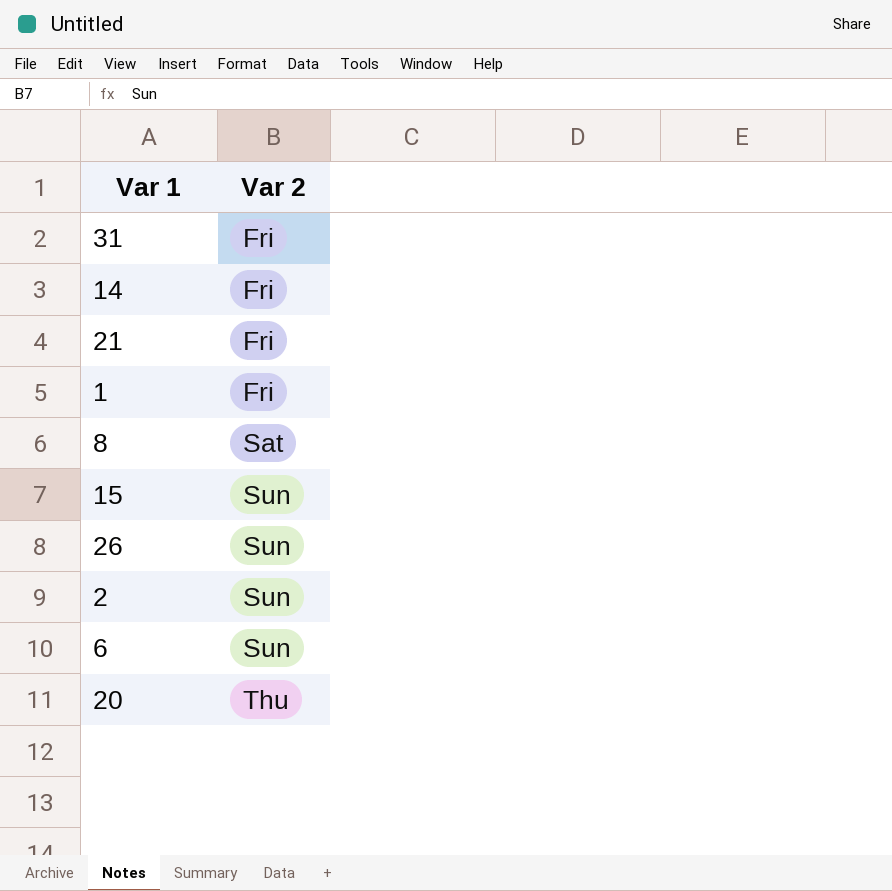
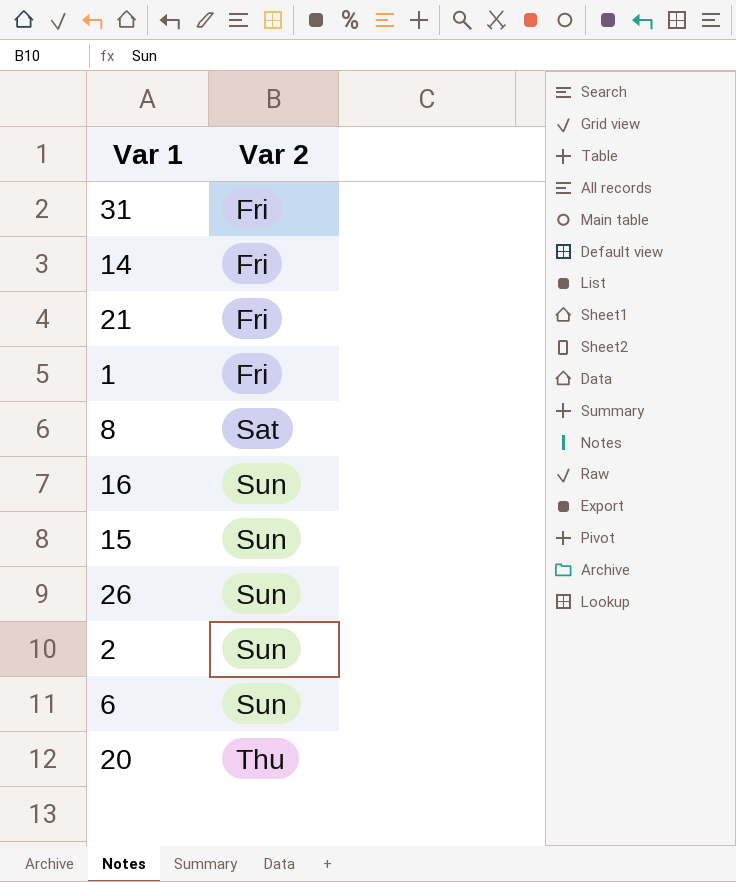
row 16: none -> Sun

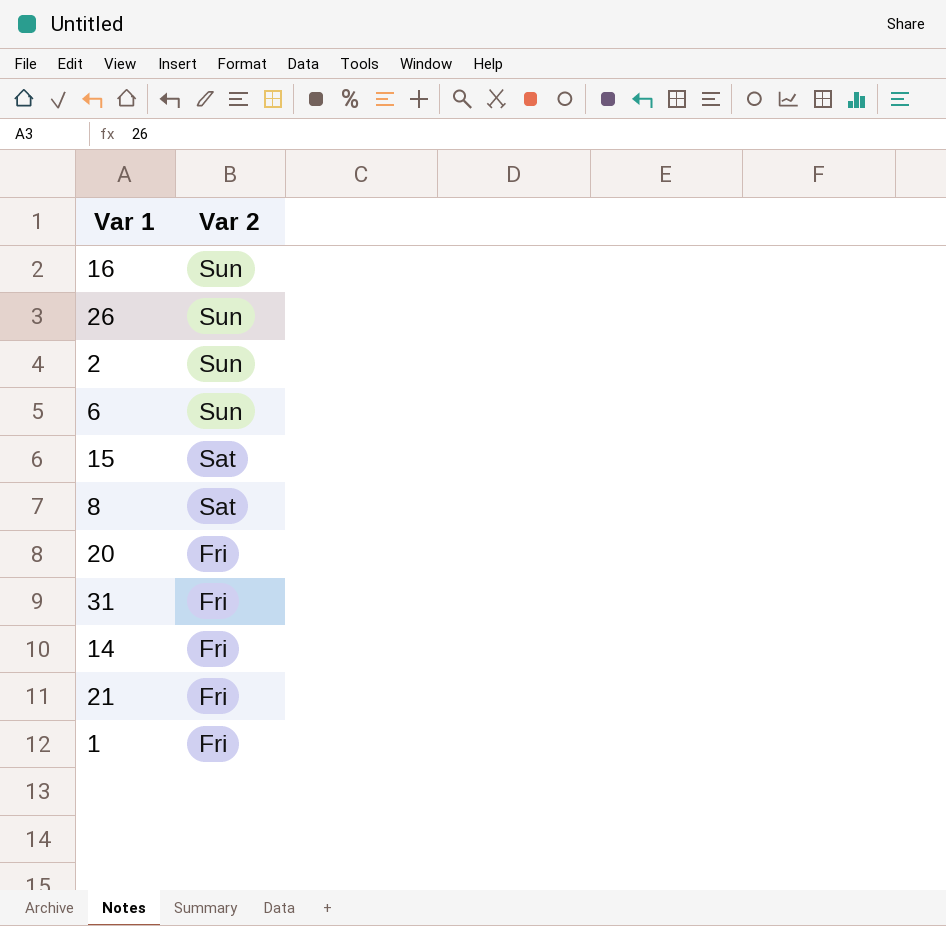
row order: Var 2 ascending -> Var 2 descending
15 | Var 2: Sun -> Sat
20 | Var 2: Thu -> Fri

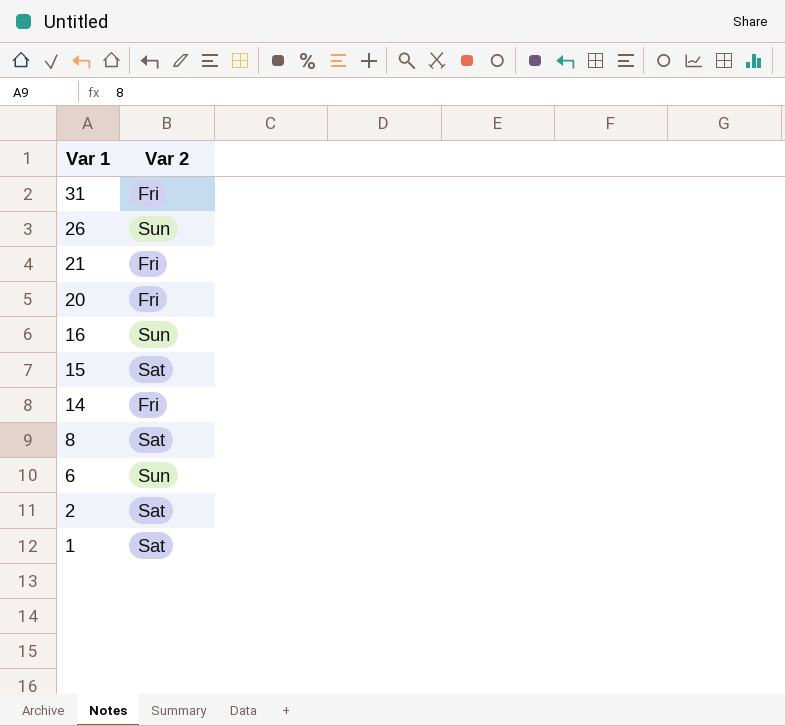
row order: Var 2 descending -> Var 1 descending
2 | Var 2: Sun -> Sat
1 | Var 2: Fri -> Sat

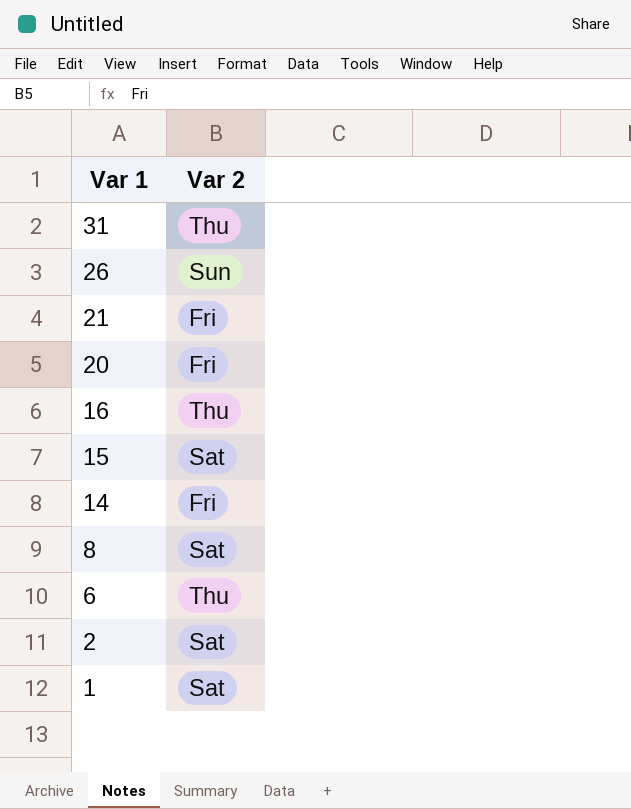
31 | Var 2: Fri -> Thu
16 | Var 2: Sun -> Thu
6 | Var 2: Sun -> Thu

